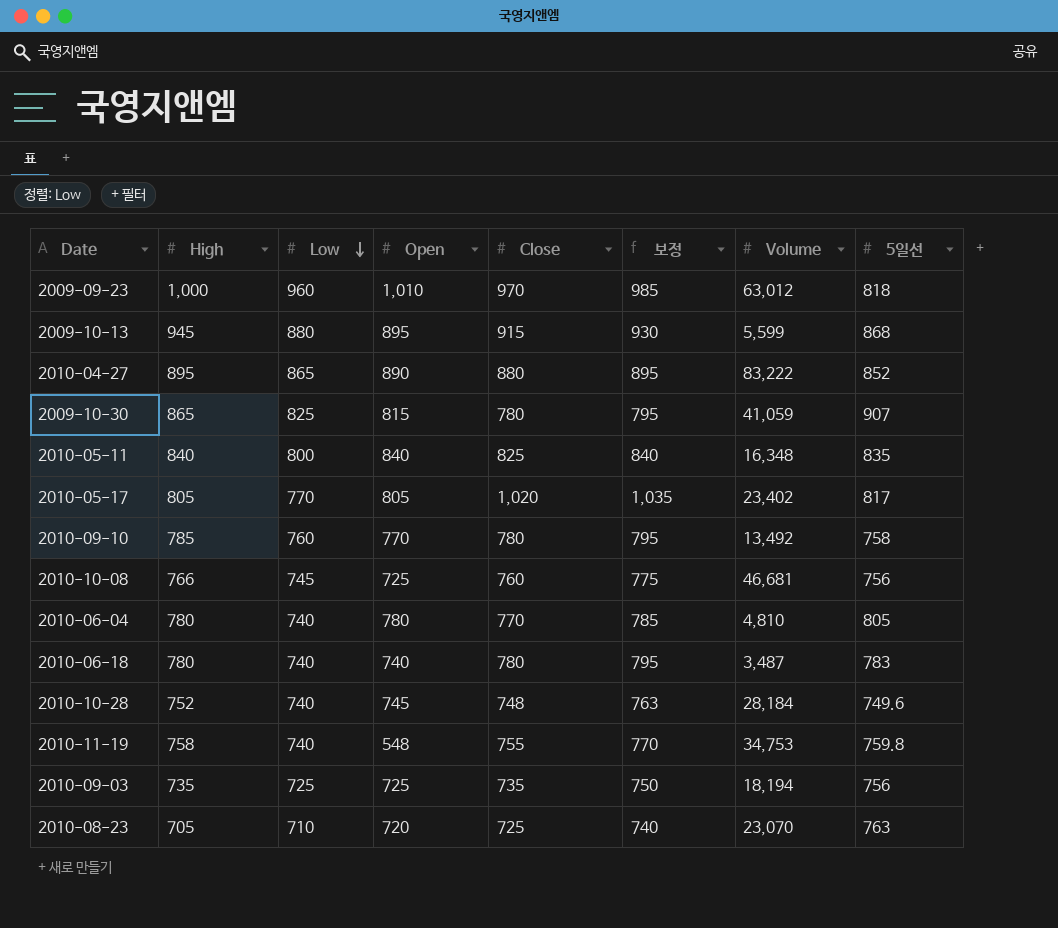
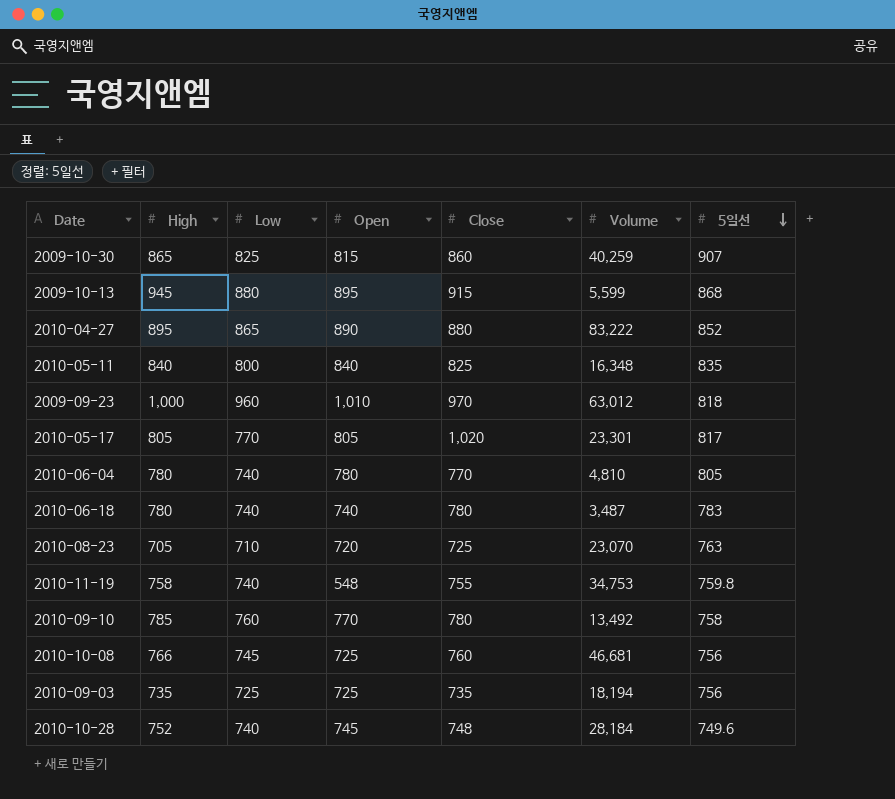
row order: Low descending -> 5일선 descending
column 보정 | formula: [Close] + 15 -> none
2009-10-30 | Close: 780 -> 860
2009-10-30 | Volume: 41,059 -> 40,259
2010-05-17 | Volume: 23,402 -> 23,301

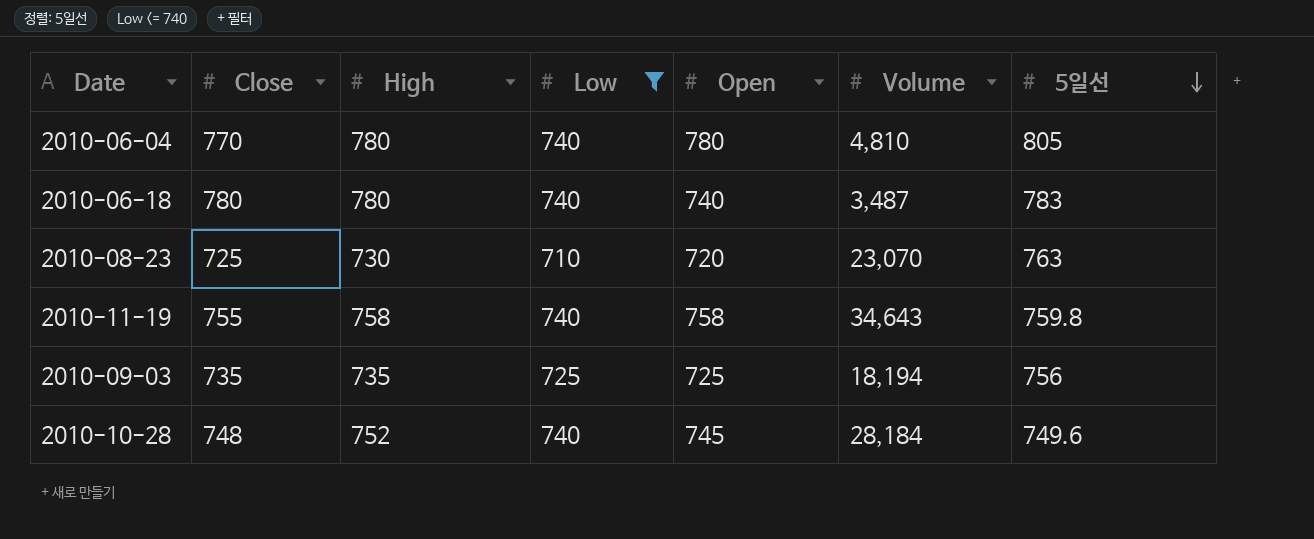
filter: none -> Low <= 740
column Close | position: 5 -> 2
2010-08-23 | High: 705 -> 730
2010-11-19 | Open: 548 -> 758
2010-11-19 | Volume: 34,753 -> 34,643

